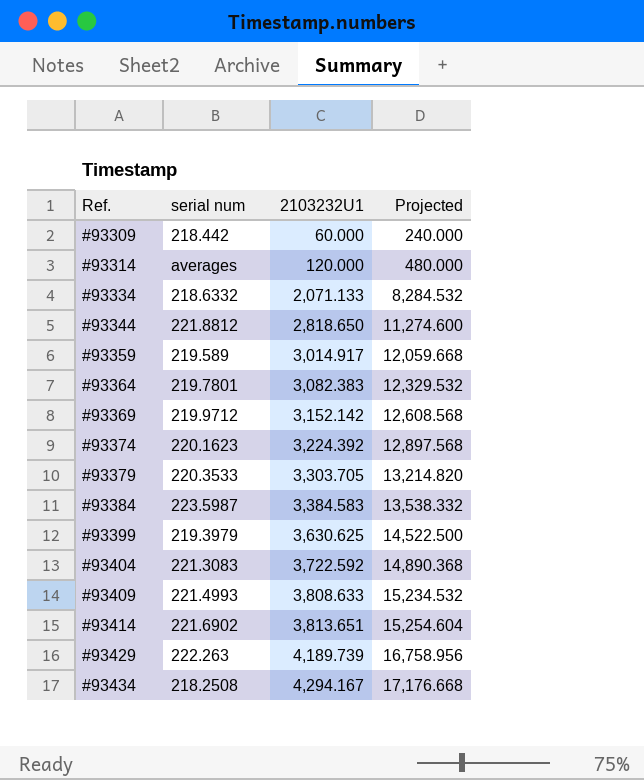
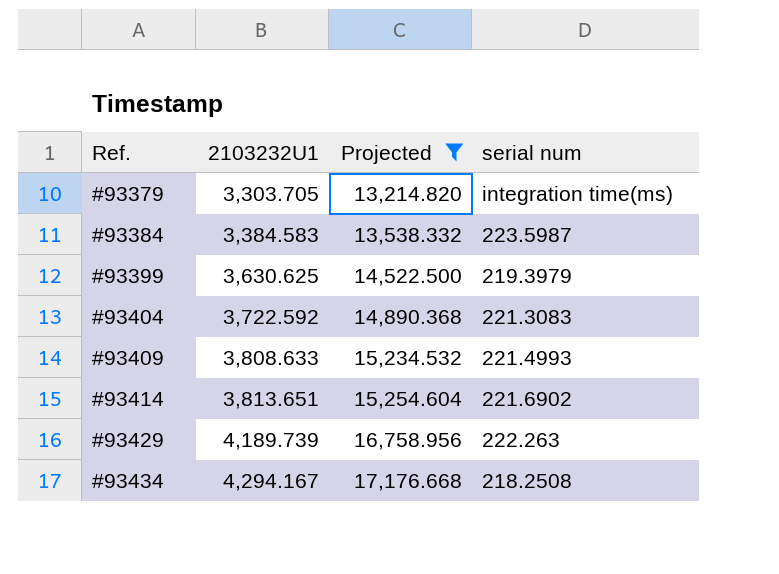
filter: none -> Projected >= 13,214.820
column serial num | position: 2 -> 4
#93379 | serial num: 220.3533 -> integration time(ms)

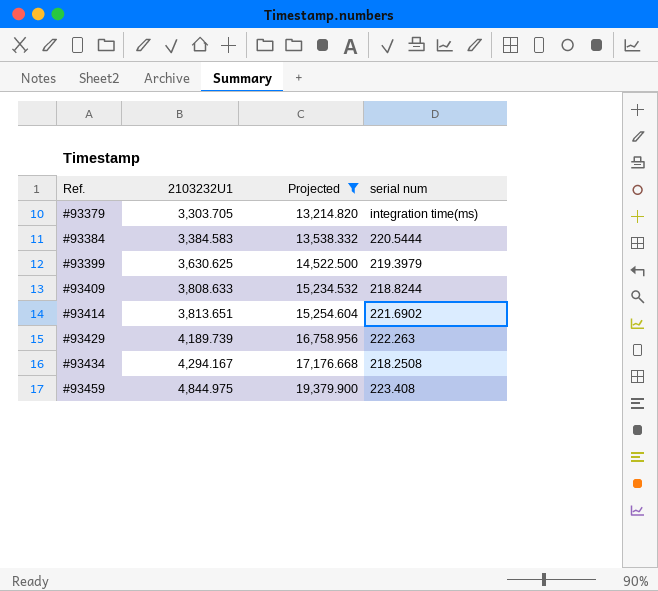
row #93404: 3,722.592 | 14,890.368 | 221.3083 -> none
#93384 | serial num: 223.5987 -> 220.5444
#93409 | serial num: 221.4993 -> 218.8244
row #93459: none -> 4,844.975 | 19,379.900 | 223.408

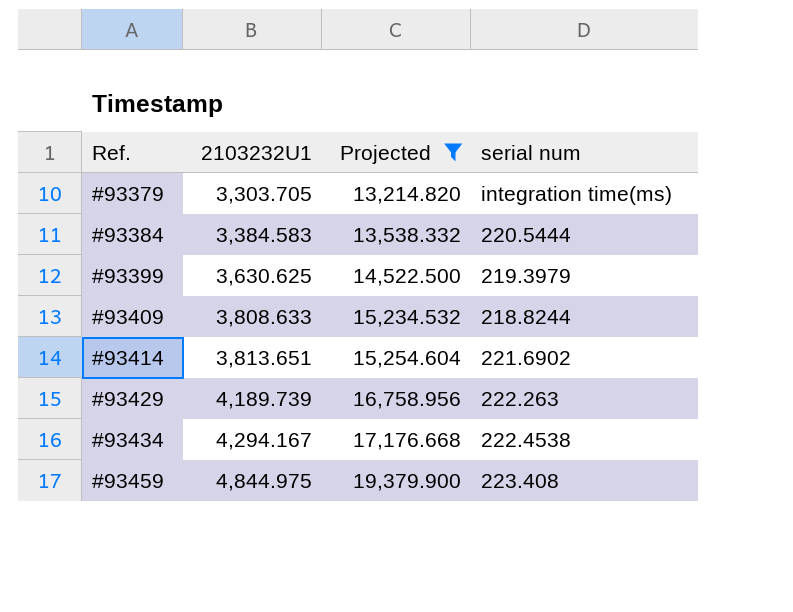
#93434 | serial num: 218.2508 -> 222.4538

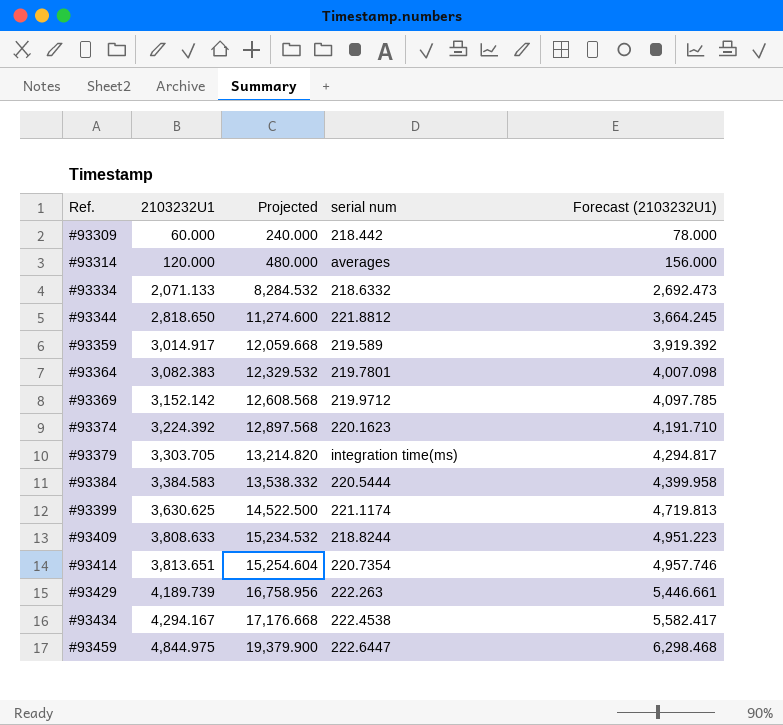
filter: Projected >= 13,214.820 -> none
column Forecast (2103232U1) | formula: none -> [2103232U1] * 1.3
#93399 | serial num: 219.3979 -> 221.1174
#93414 | serial num: 221.6902 -> 220.7354
#93459 | serial num: 223.408 -> 222.6447

